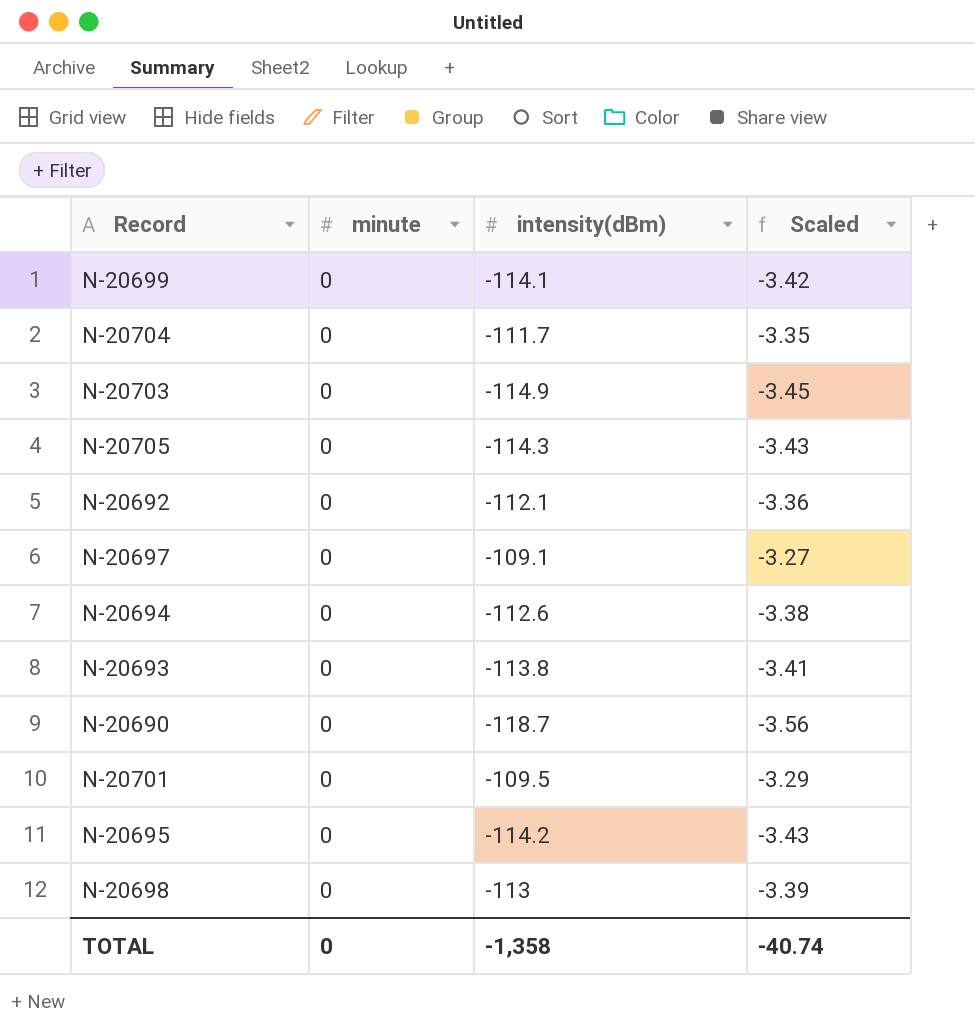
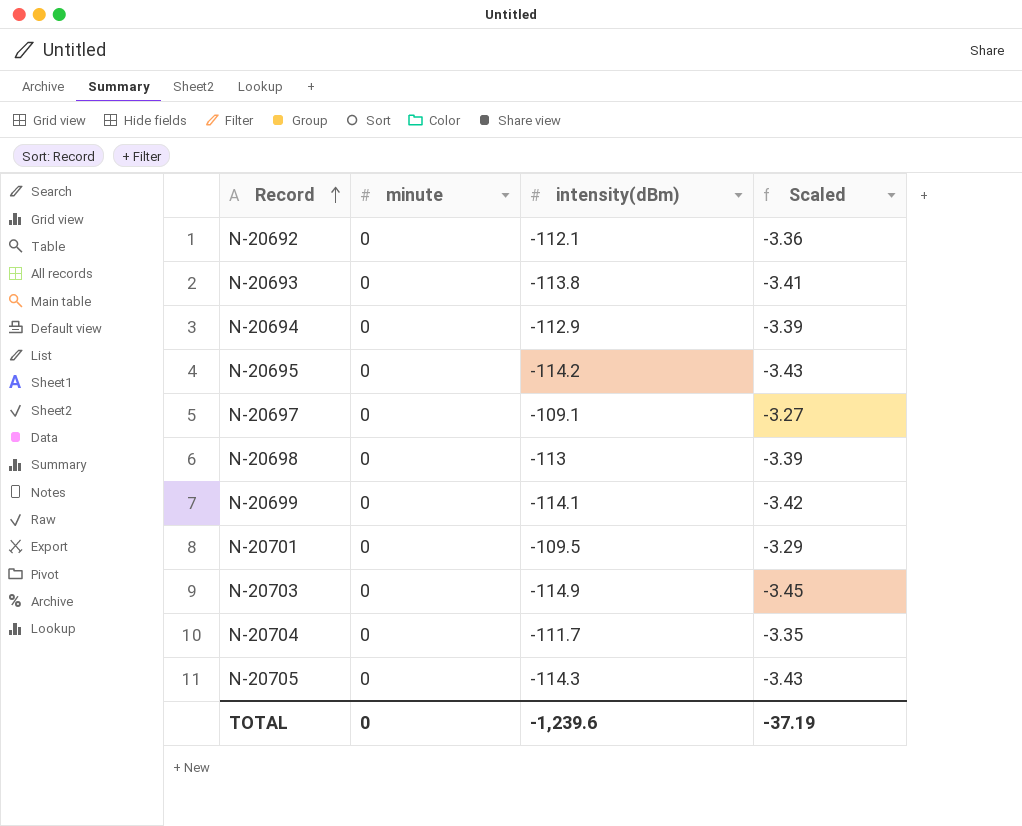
row order: none -> Record ascending
row N-20690: 0 | -118.7 | -3.56 -> none
N-20694 | intensity(dBm): -112.6 -> -112.9
N-20694 | Scaled: -3.38 -> -3.39
TOTAL | intensity(dBm): -1,358 -> -1,239.6
TOTAL | Scaled: -40.74 -> -37.19

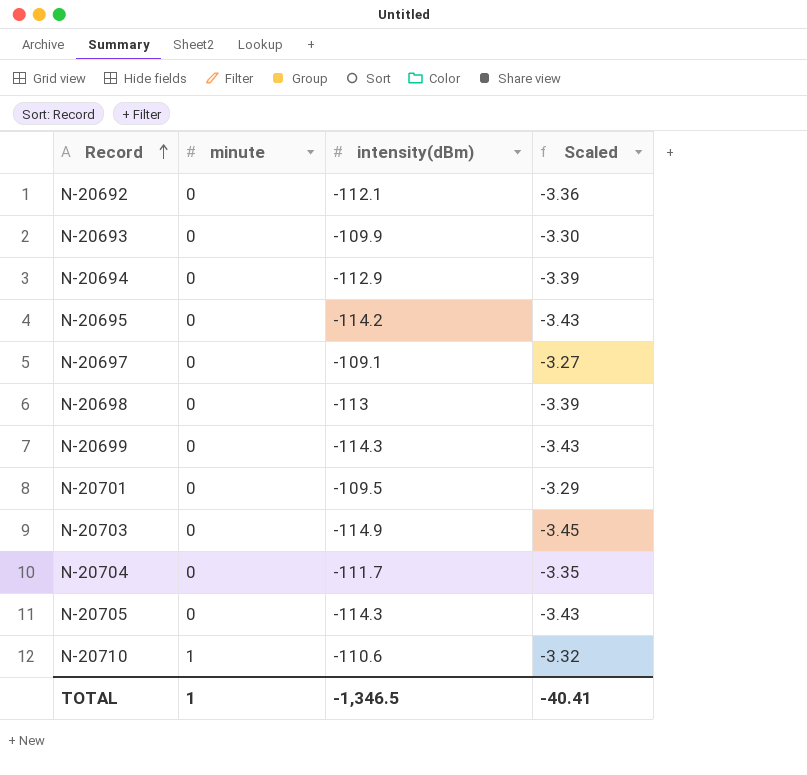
N-20693 | intensity(dBm): -113.8 -> -109.9
N-20693 | Scaled: -3.41 -> -3.30
N-20699 | intensity(dBm): -114.1 -> -114.3
N-20699 | Scaled: -3.42 -> -3.43
row N-20710: none -> 1 | -110.6 | -3.32
TOTAL | minute: 0 -> 1
TOTAL | intensity(dBm): -1,239.6 -> -1,346.5
TOTAL | Scaled: -37.19 -> -40.41

